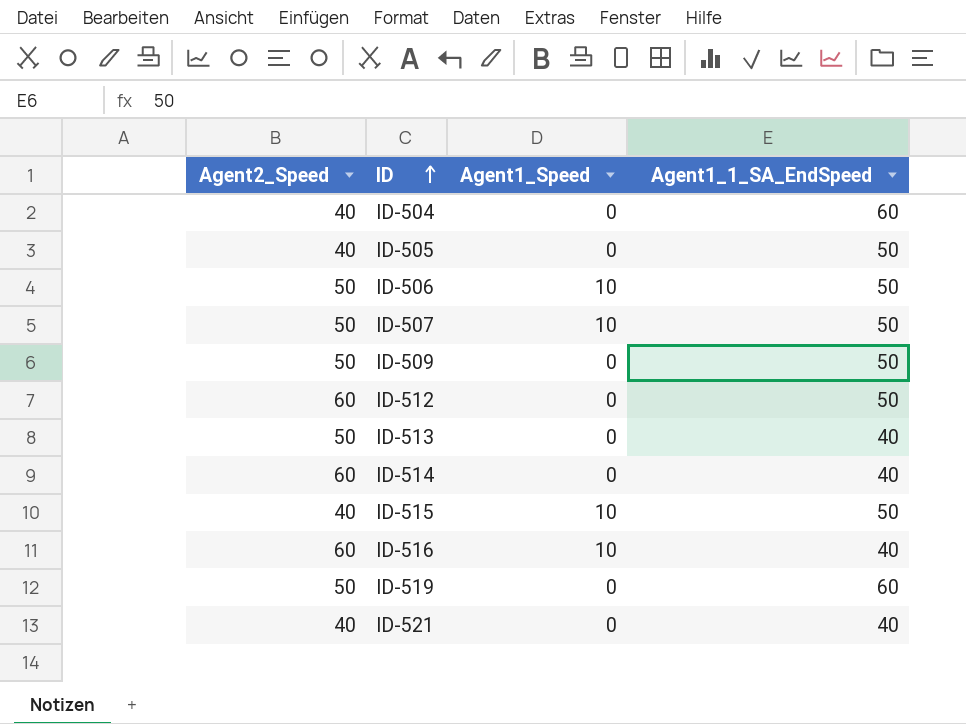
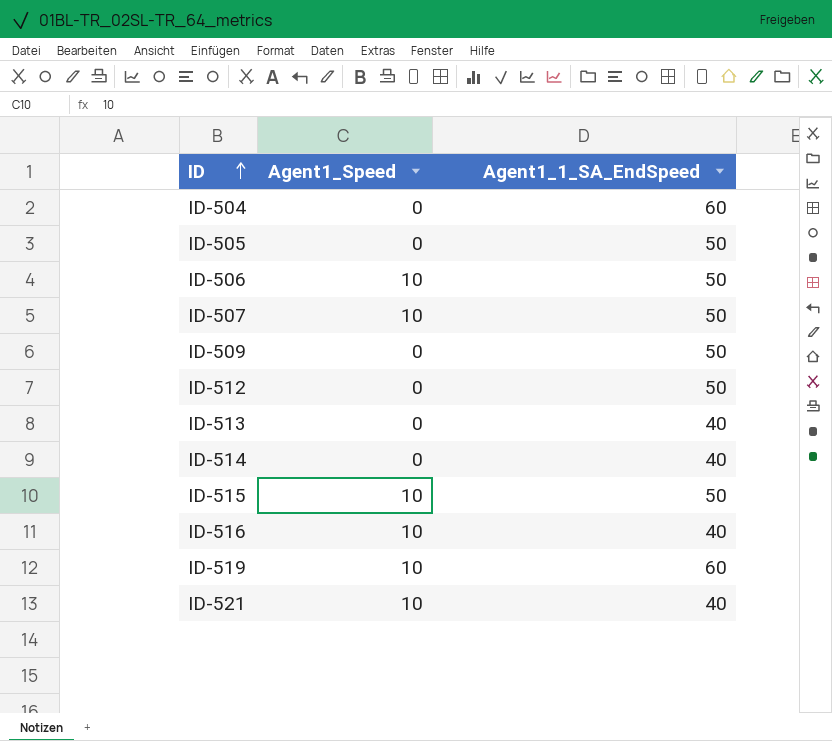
column Agent2_Speed | position: 1 -> none
ID-519 | Agent1_Speed: 0 -> 10
ID-521 | Agent1_Speed: 0 -> 10

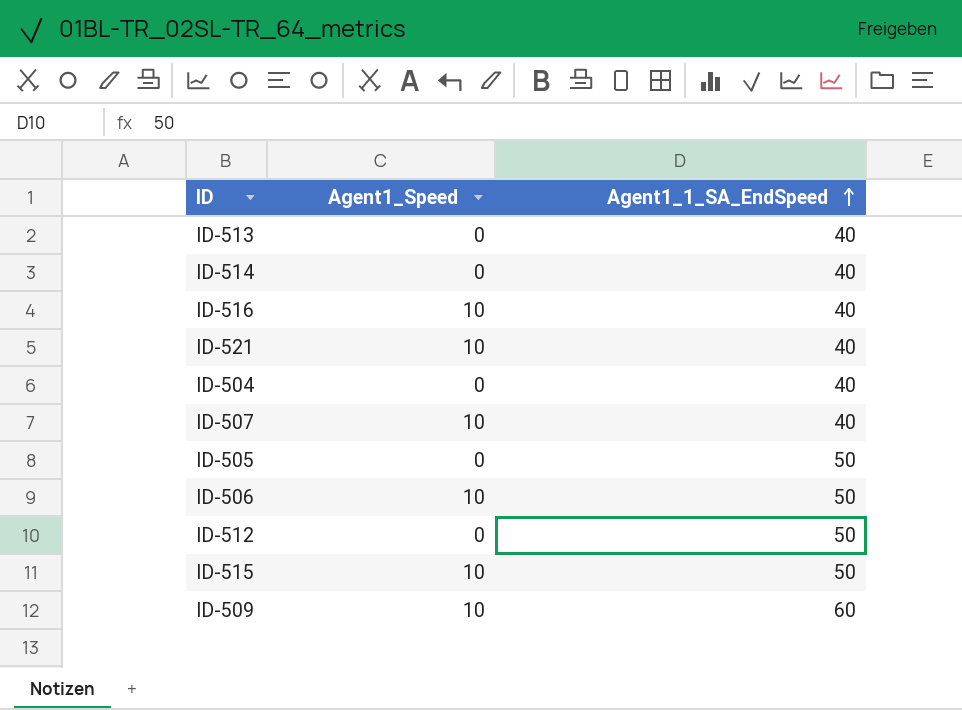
row order: ID ascending -> Agent1_1_SA_EndSpeed ascending
row ID-519: 10 | 60 -> none
ID-504 | Agent1_1_SA_EndSpeed: 60 -> 40
ID-507 | Agent1_1_SA_EndSpeed: 50 -> 40
ID-509 | Agent1_Speed: 0 -> 10
ID-509 | Agent1_1_SA_EndSpeed: 50 -> 60

